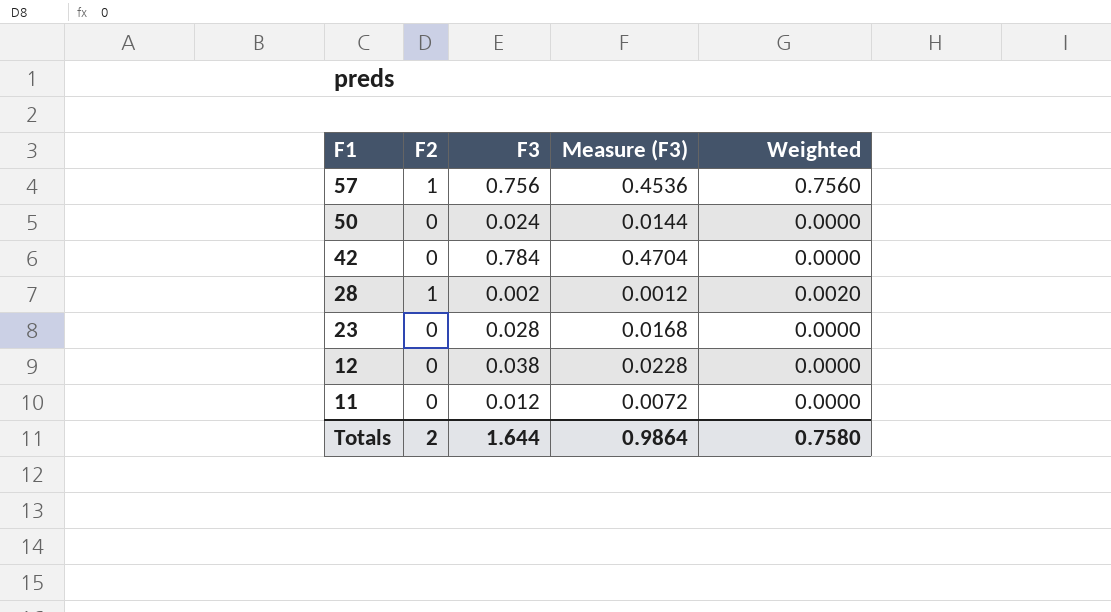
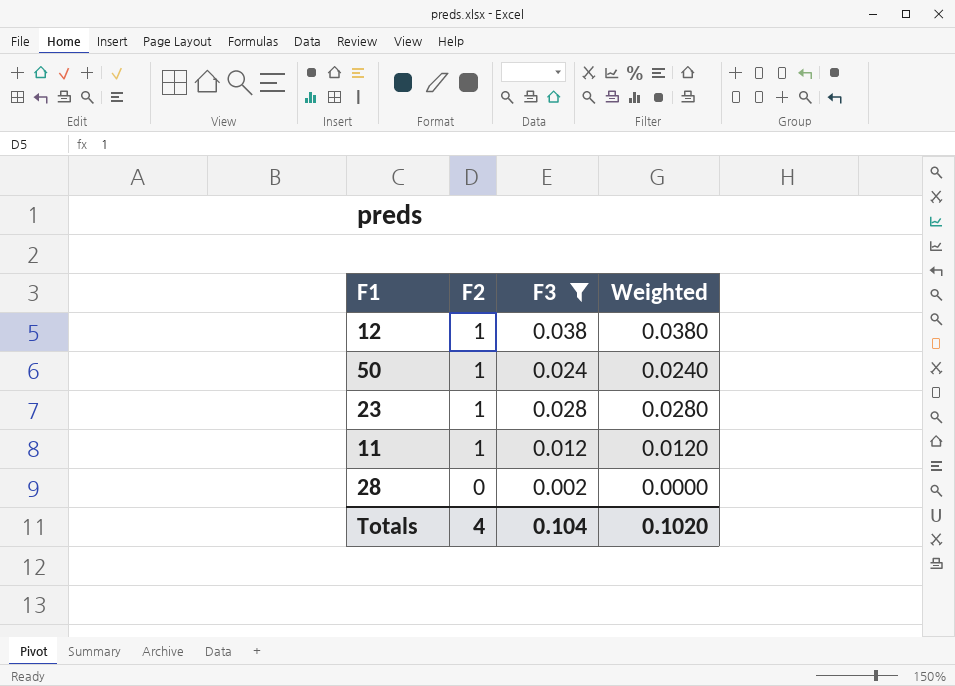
filter: none -> F3 <= 0.038
row order: F1 descending -> F2 descending
column Measure (F3) | formula: [F3] * 0.6 -> none
12 | F2: 0 -> 1
12 | Weighted: 0.0000 -> 0.0380
50 | F2: 0 -> 1
50 | Weighted: 0.0000 -> 0.0240
23 | F2: 0 -> 1
23 | Weighted: 0.0000 -> 0.0280
11 | F2: 0 -> 1
11 | Weighted: 0.0000 -> 0.0120
28 | F2: 1 -> 0
28 | Weighted: 0.0020 -> 0.0000
Totals | F2: 2 -> 4
Totals | F3: 1.644 -> 0.104
Totals | Weighted: 0.7580 -> 0.1020

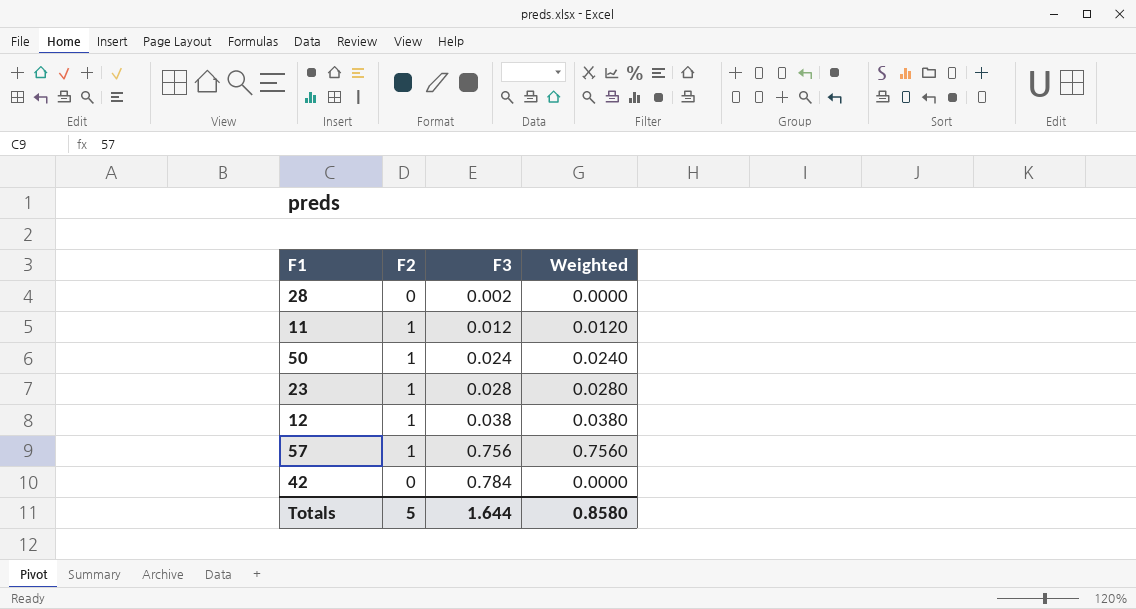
filter: F3 <= 0.038 -> none
row order: F2 descending -> F3 ascending
Totals | F2: 4 -> 5
Totals | F3: 0.104 -> 1.644
Totals | Weighted: 0.1020 -> 0.8580

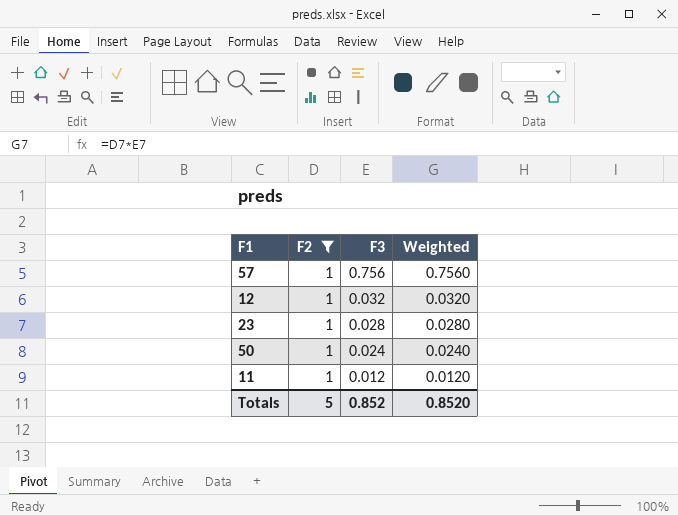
filter: none -> F2 = 1
row order: F3 ascending -> F3 descending
12 | F3: 0.038 -> 0.032
12 | Weighted: 0.0380 -> 0.0320
Totals | F3: 1.644 -> 0.852
Totals | Weighted: 0.8580 -> 0.8520

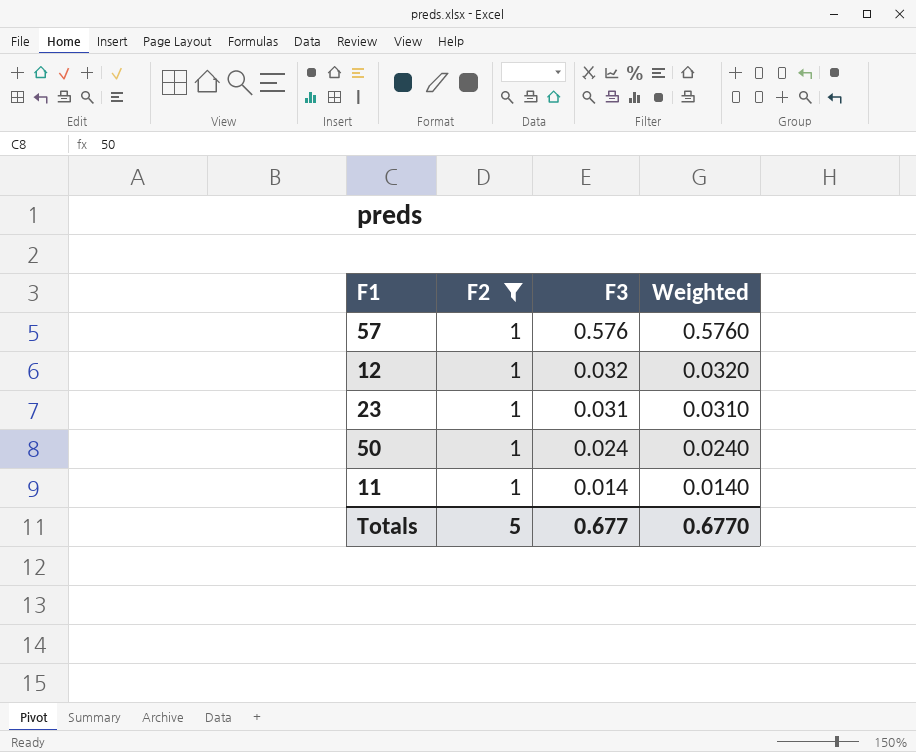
57 | F3: 0.756 -> 0.576
57 | Weighted: 0.7560 -> 0.5760
23 | F3: 0.028 -> 0.031
23 | Weighted: 0.0280 -> 0.0310
11 | F3: 0.012 -> 0.014
11 | Weighted: 0.0120 -> 0.0140
Totals | F3: 0.852 -> 0.677
Totals | Weighted: 0.8520 -> 0.6770

